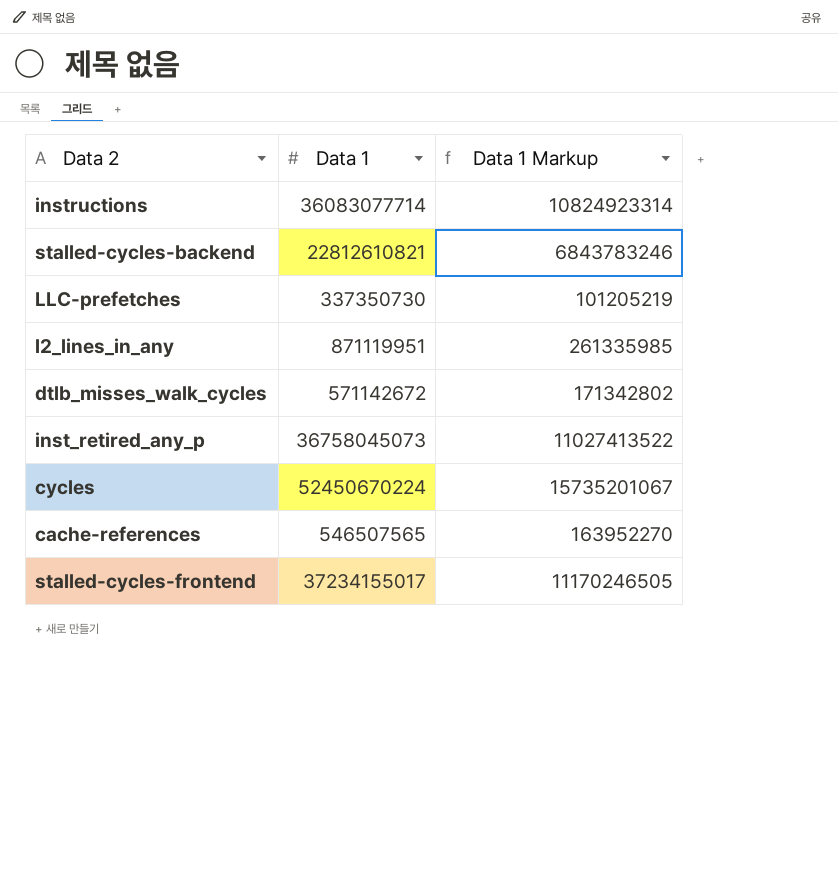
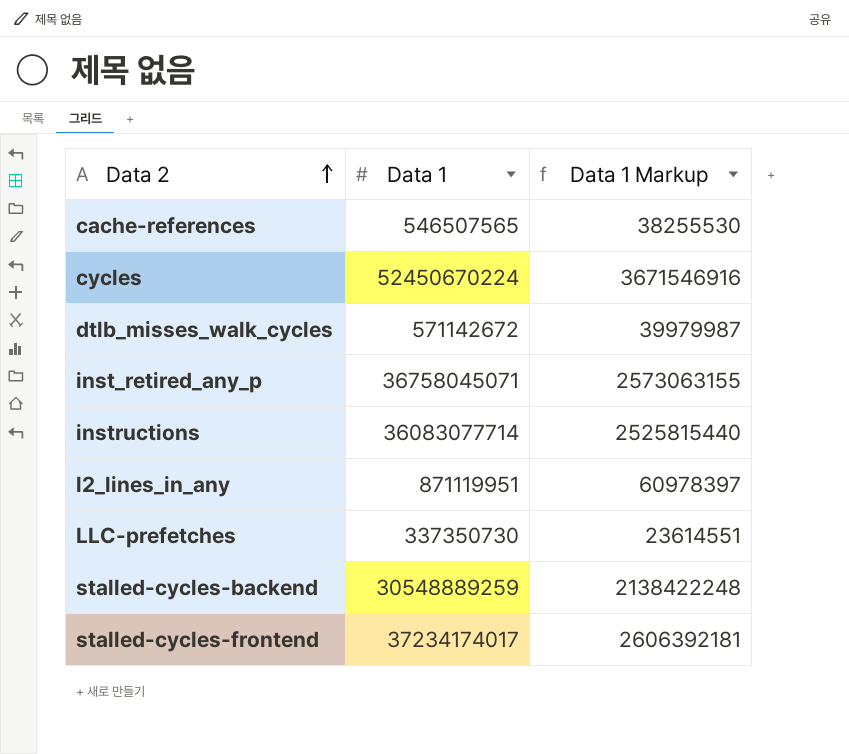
row order: none -> Data 2 ascending
column Data 1 Markup | formula: [Data 1] * 0.3 -> [Data 1] * 0.07
inst_retired_any_p | Data 1: 36758045073 -> 36758045071
stalled-cycles-backend | Data 1: 22812610821 -> 30548889259
stalled-cycles-frontend | Data 1: 37234155017 -> 37234174017

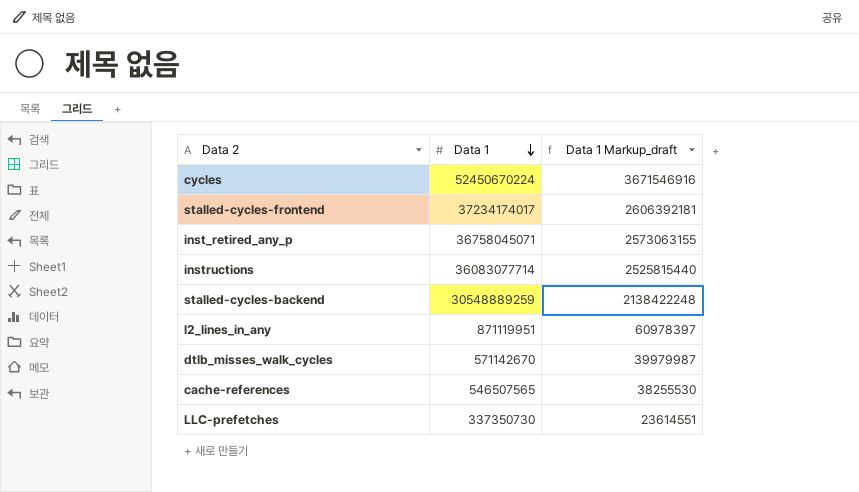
row order: Data 2 ascending -> Data 1 descending
column name: Data 1 Markup -> Data 1 Markup_draft
dtlb_misses_walk_cycles | Data 1: 571142672 -> 571142670

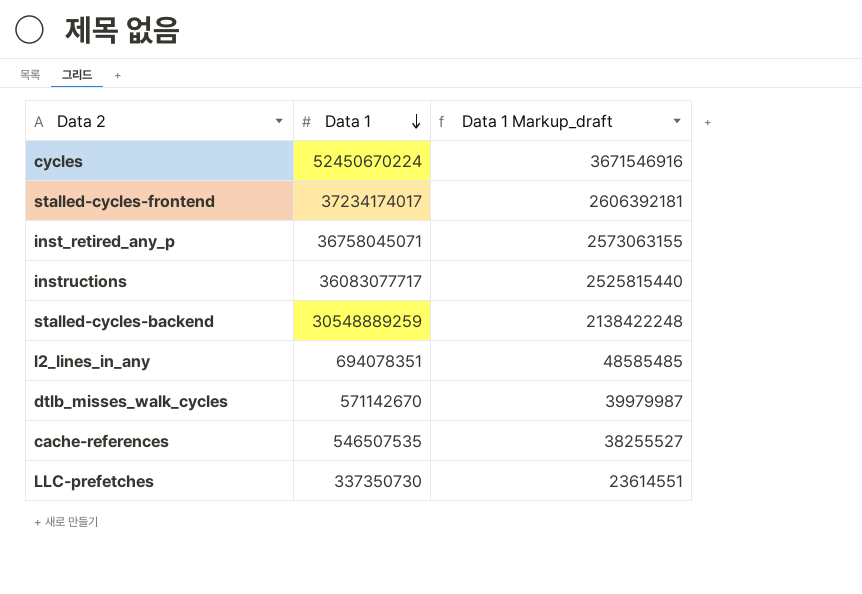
instructions | Data 1: 36083077714 -> 36083077717
l2_lines_in_any | Data 1: 871119951 -> 694078351
l2_lines_in_any | Data 1 Markup_draft: 60978397 -> 48585485
cache-references | Data 1: 546507565 -> 546507535
cache-references | Data 1 Markup_draft: 38255530 -> 38255527

